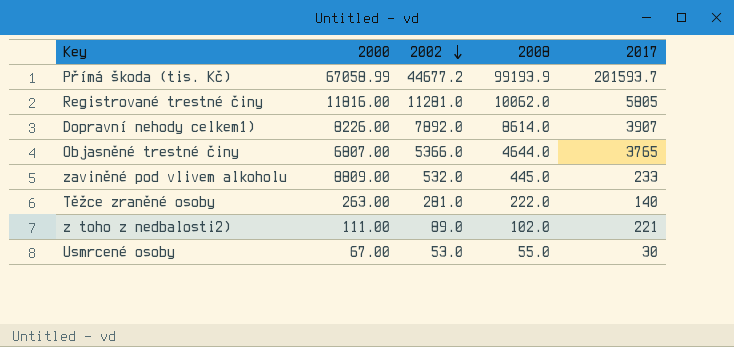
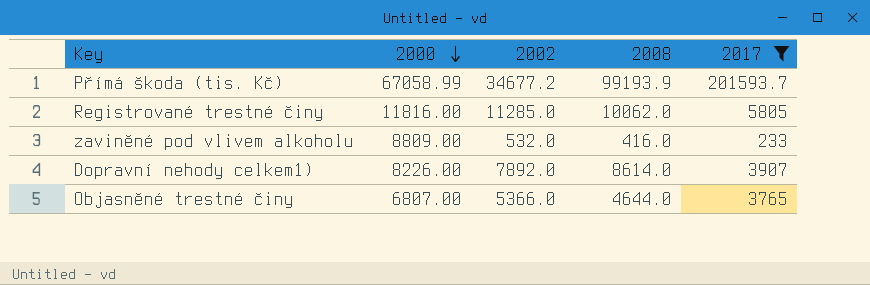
filter: none -> 2017 >= 233
row order: 2002 descending -> 2000 descending
Přímá škoda (tis. Kč) | 2002: 44677.2 -> 34677.2
Registrované trestné činy | 2002: 11281.0 -> 11285.0
zaviněné pod vlivem alkoholu | 2008: 445.0 -> 416.0

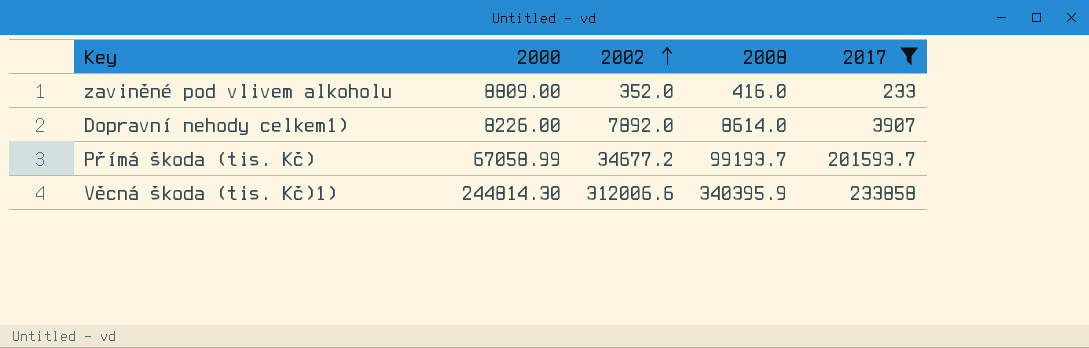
row order: 2000 descending -> 2002 ascending
row Registrované trestné činy: 11816.00 | 11285.0 | 10062.0 | 5805 -> none
row Objasněné trestné činy: 6807.00 | 5366.0 | 4644.0 | 3765 -> none
zaviněné pod vlivem alkoholu | 2002: 532.0 -> 352.0
Přímá škoda (tis. Kč) | 2008: 99193.9 -> 99193.7
row Věcná škoda (tis. Kč)1): none -> 244814.30 | 312006.6 | 340395.9 | 233858

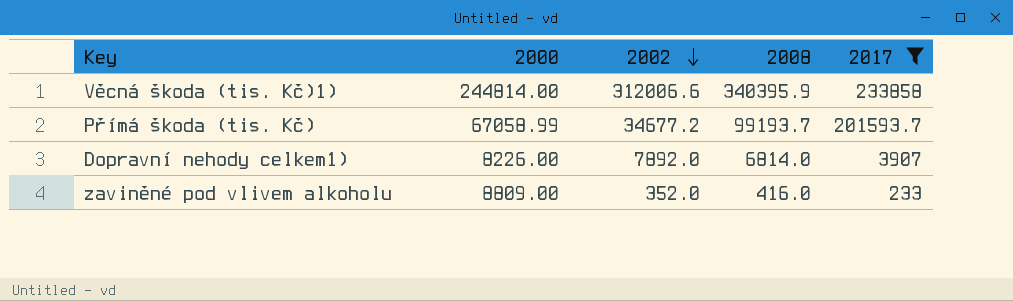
row order: 2002 ascending -> 2002 descending
Věcná škoda (tis. Kč)1) | 2000: 244814.30 -> 244814.00
Dopravní nehody celkem1) | 2008: 8614.0 -> 6814.0

